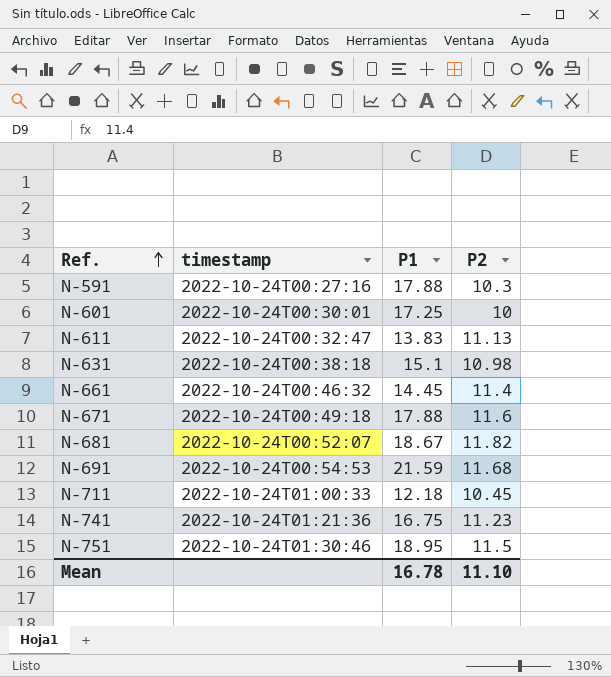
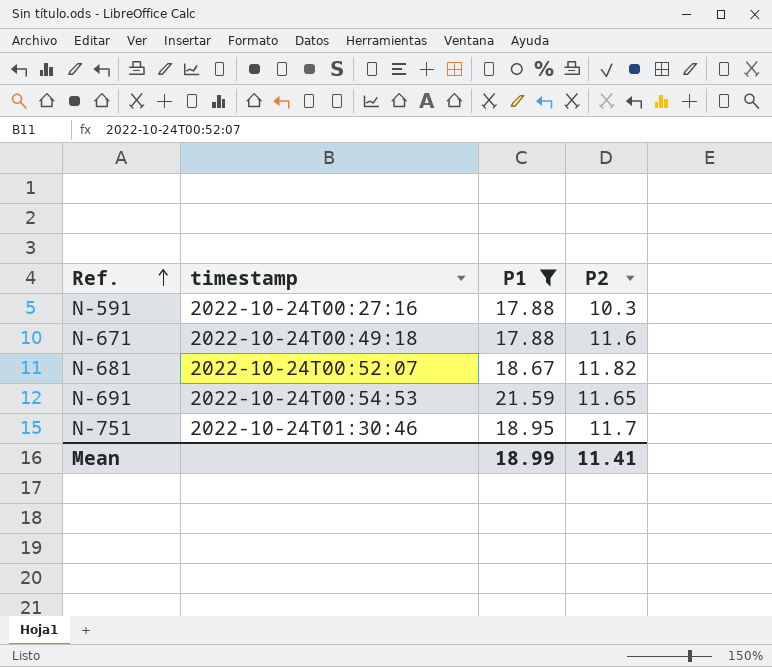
filter: none -> P1 >= 17.88
N-691 | P2: 11.68 -> 11.65
N-751 | P2: 11.5 -> 11.7
Mean | P1: 16.78 -> 18.99
Mean | P2: 11.10 -> 11.41

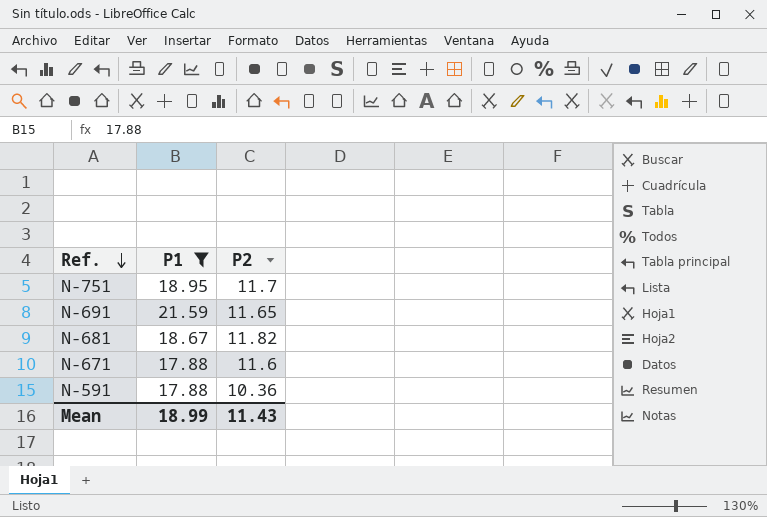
row order: Ref. ascending -> Ref. descending
column timestamp | position: 2 -> none
N-591 | P2: 10.3 -> 10.36
Mean | P2: 11.41 -> 11.43

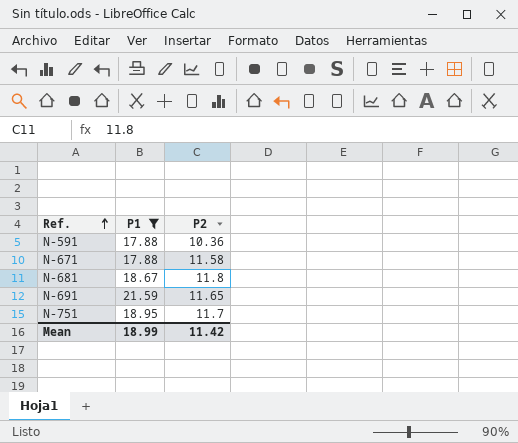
row order: Ref. descending -> Ref. ascending
N-671 | P2: 11.6 -> 11.58
N-681 | P2: 11.82 -> 11.8
Mean | P2: 11.43 -> 11.42

